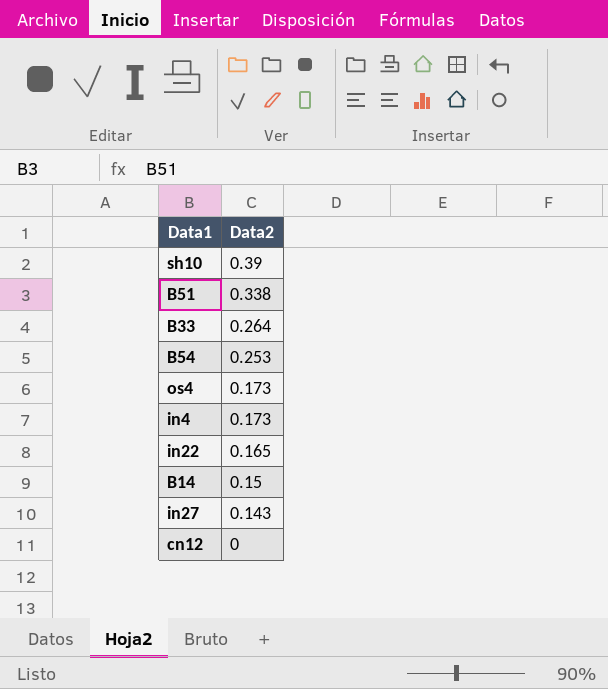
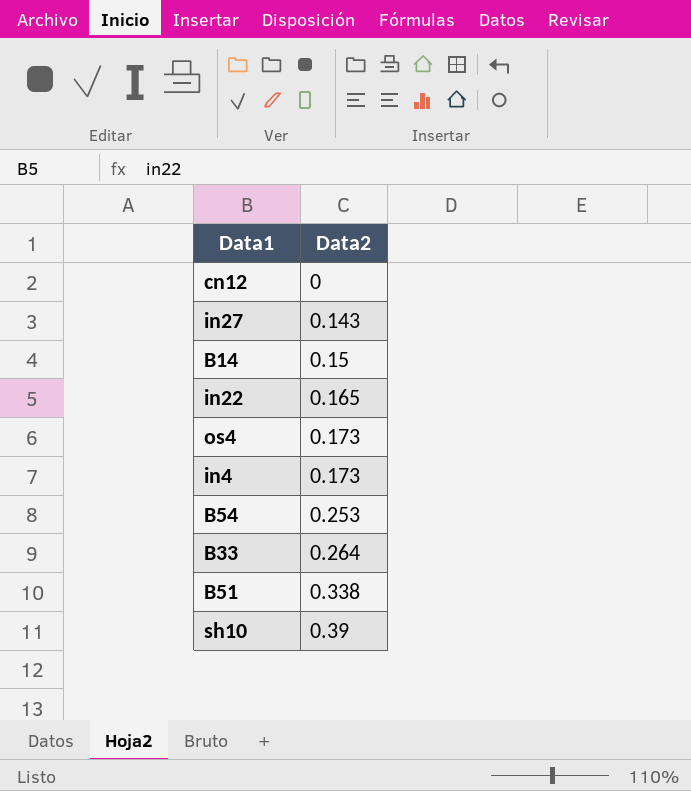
row order: Data2 descending -> Data2 ascending

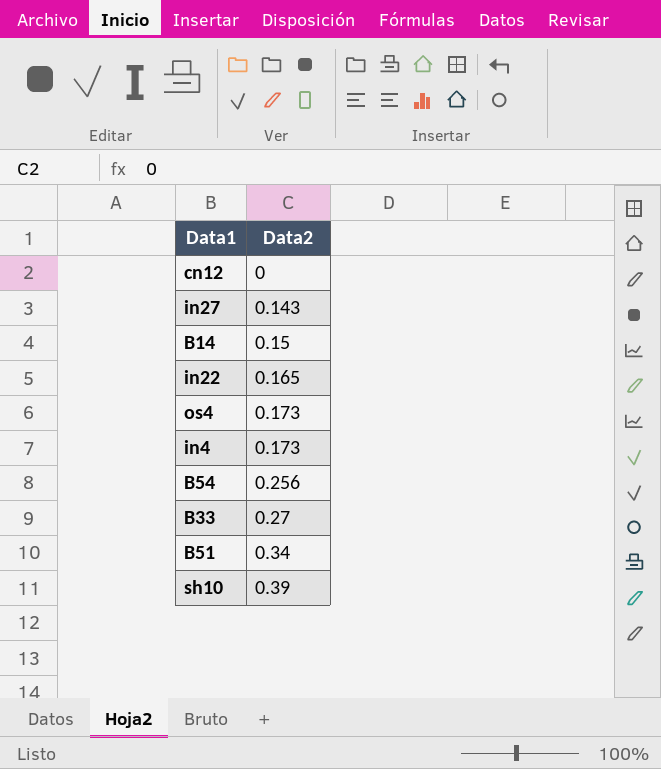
B54 | Data2: 0.253 -> 0.256
B33 | Data2: 0.264 -> 0.27
B51 | Data2: 0.338 -> 0.34

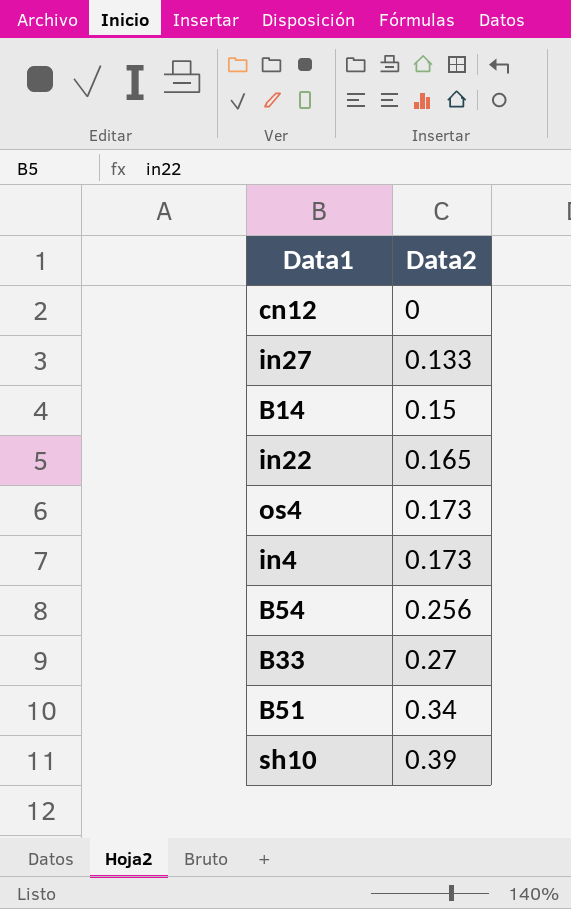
in27 | Data2: 0.143 -> 0.133

